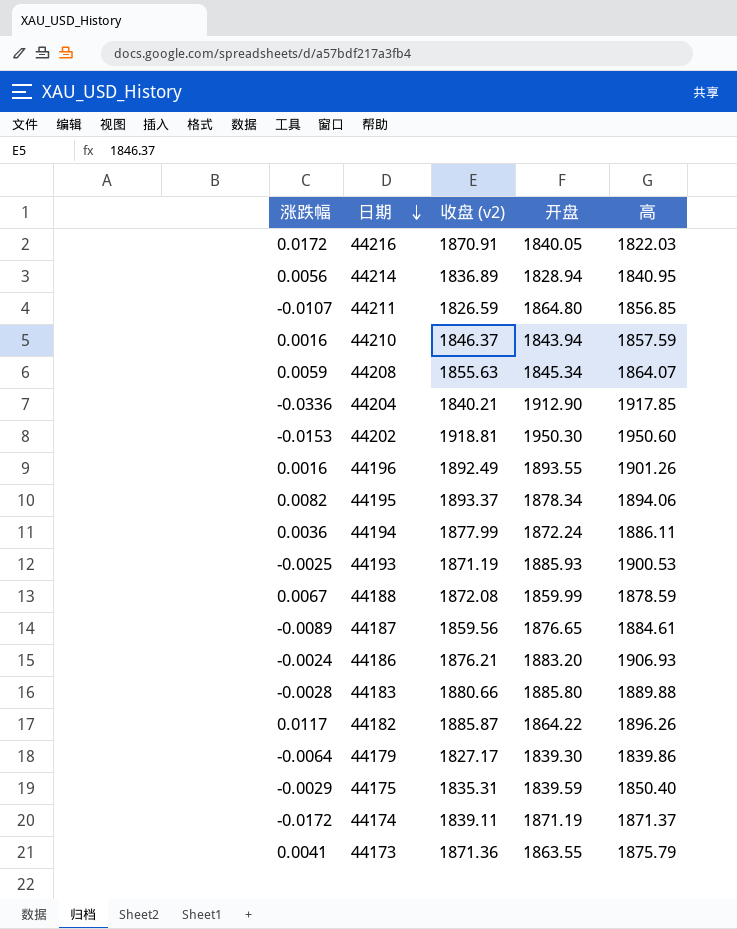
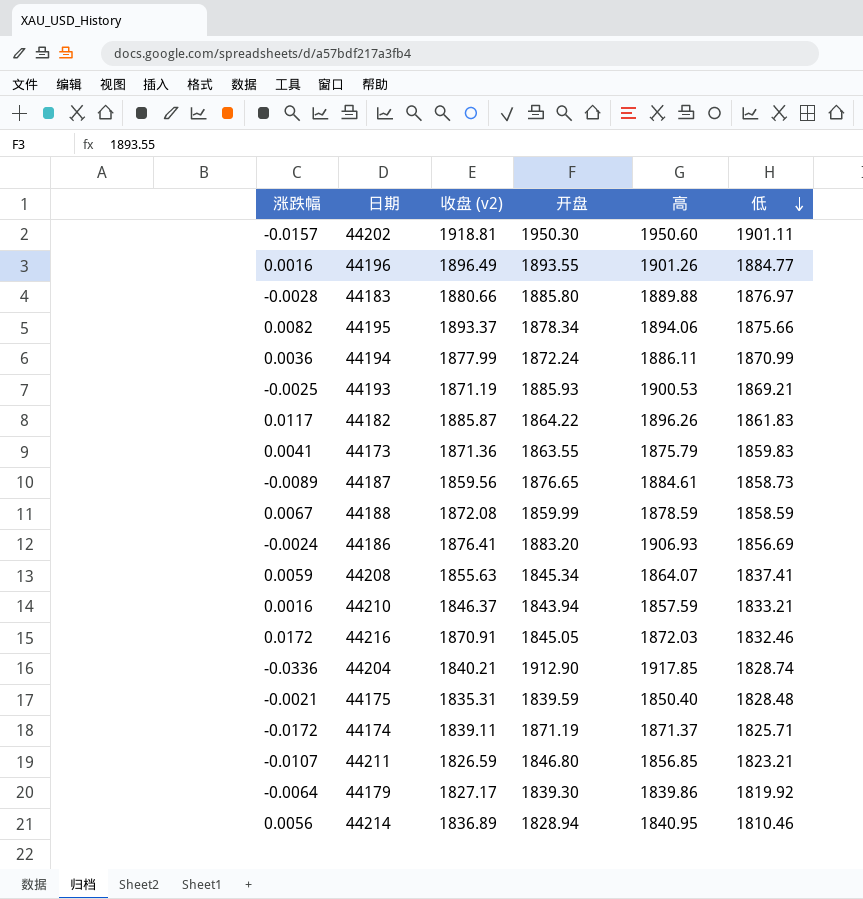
row order: 日期 descending -> 低 descending
column 低 | position: none -> 6
44202 | 涨跌幅: -0.0153 -> -0.0157
44196 | 收盘 (v2): 1892.49 -> 1896.49
44186 | 收盘 (v2): 1876.21 -> 1876.41
44216 | 开盘: 1840.05 -> 1845.05
44216 | 高: 1822.03 -> 1872.03
44175 | 涨跌幅: -0.0029 -> -0.0021
44211 | 开盘: 1864.80 -> 1846.80

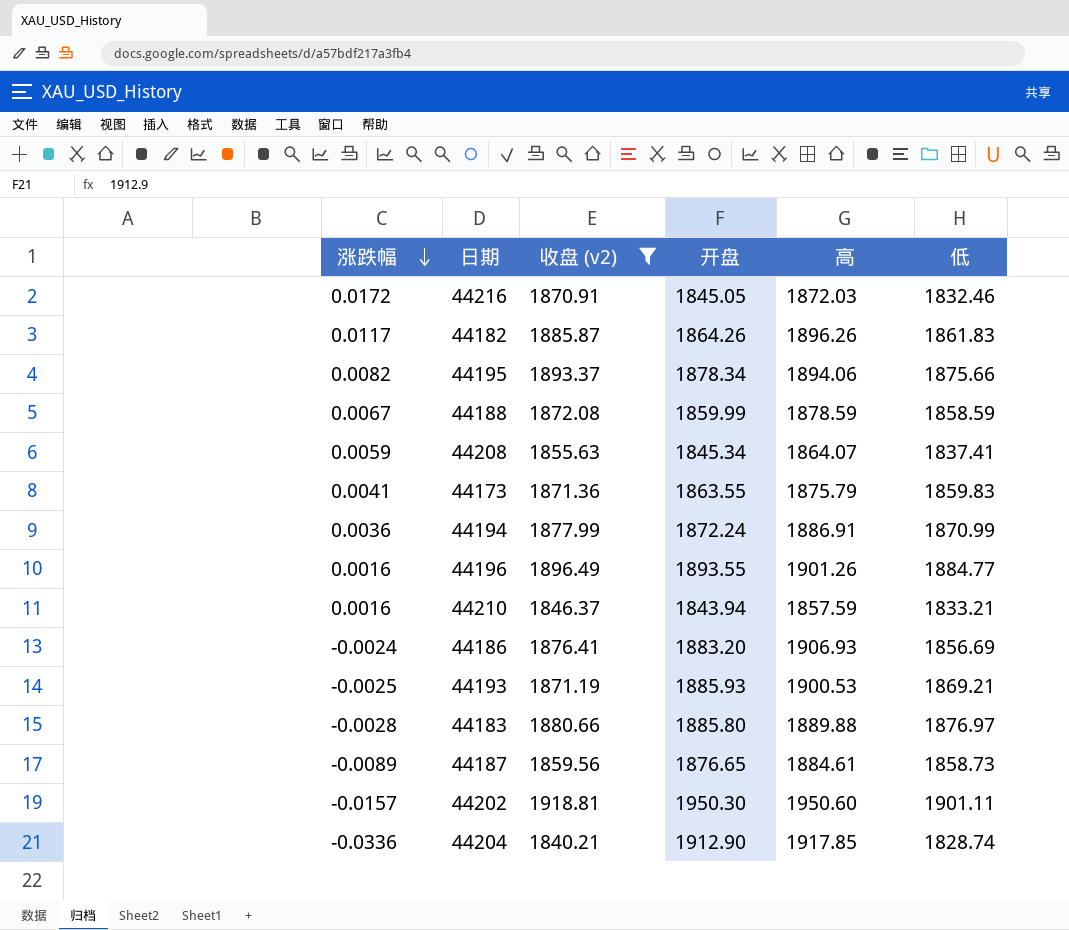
filter: none -> 收盘 (v2) >= 1840.21
row order: 低 descending -> 涨跌幅 descending
44182 | 开盘: 1864.22 -> 1864.26
44194 | 高: 1886.11 -> 1886.91

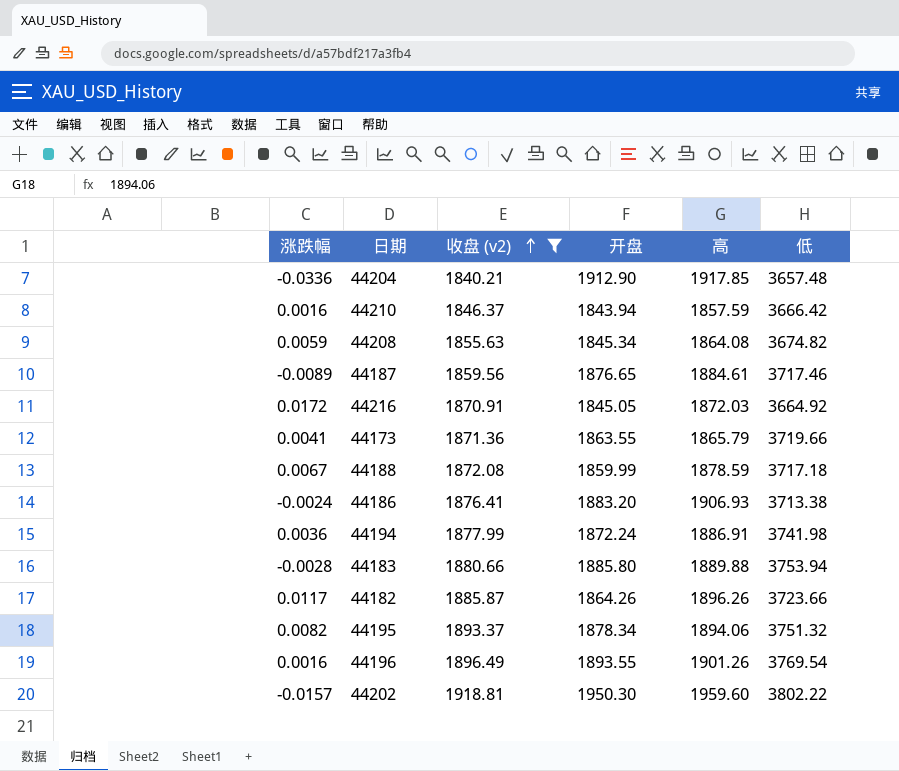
row order: 涨跌幅 descending -> 收盘 (v2) ascending
row 44193: -0.0025 | 1871.19 | 1885.93 | 1900.53 | 1869.21 -> none
44204 | 低: 1828.74 -> 3657.48
44210 | 低: 1833.21 -> 3666.42
44208 | 高: 1864.07 -> 1864.08
44208 | 低: 1837.41 -> 3674.82
44187 | 低: 1858.73 -> 3717.46
44216 | 低: 1832.46 -> 3664.92
44173 | 高: 1875.79 -> 1865.79
44173 | 低: 1859.83 -> 3719.66
44188 | 低: 1858.59 -> 3717.18
44186 | 低: 1856.69 -> 3713.38
44194 | 低: 1870.99 -> 3741.98
44183 | 低: 1876.97 -> 3753.94
44182 | 低: 1861.83 -> 3723.66
44195 | 低: 1875.66 -> 3751.32
44196 | 低: 1884.77 -> 3769.54
44202 | 高: 1950.60 -> 1959.60
44202 | 低: 1901.11 -> 3802.22

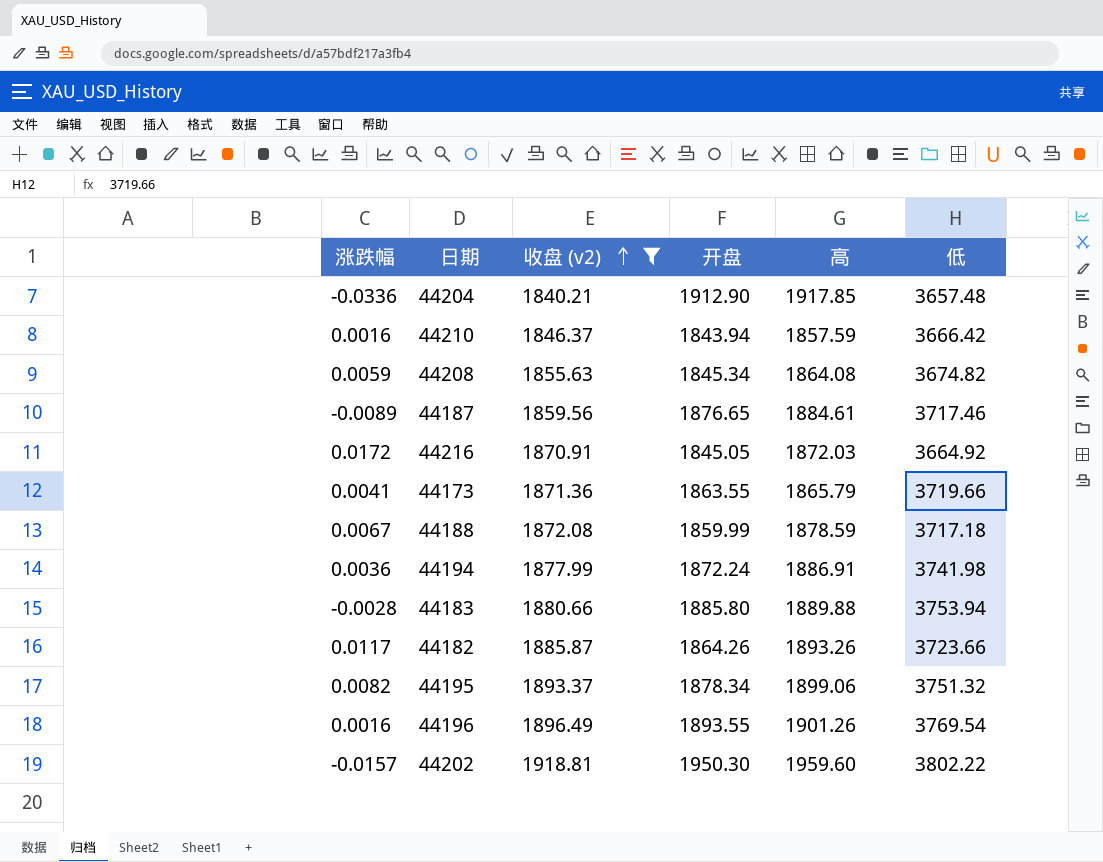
row 44186: -0.0024 | 1876.41 | 1883.20 | 1906.93 | 3713.38 -> none
44182 | 高: 1896.26 -> 1893.26
44195 | 高: 1894.06 -> 1899.06

